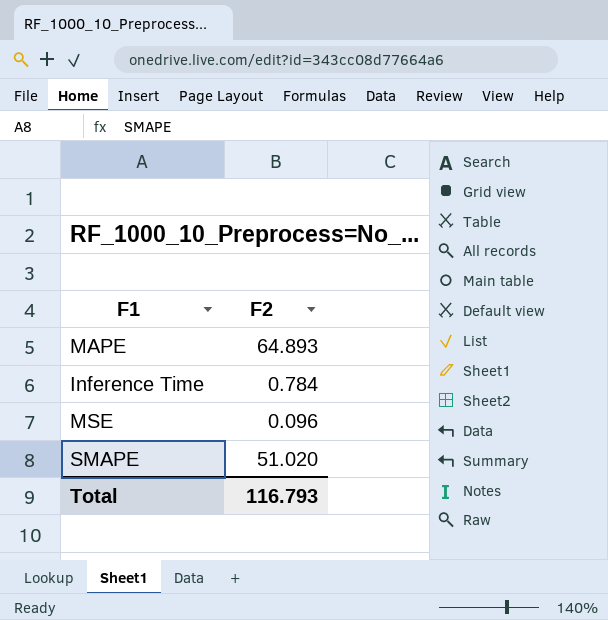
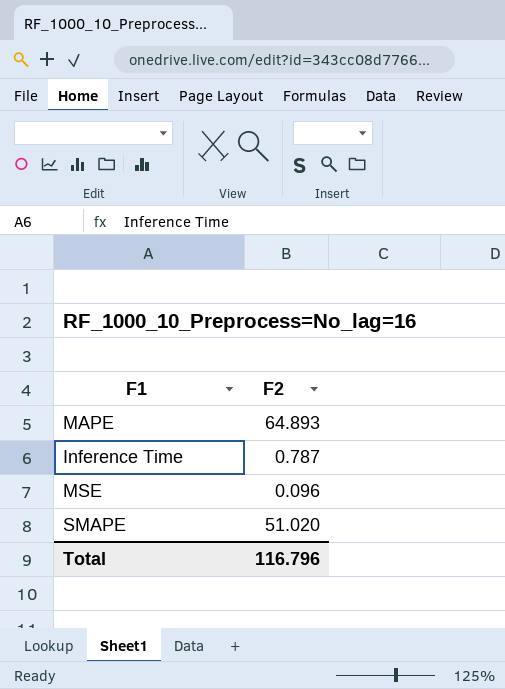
Inference Time | F2: 0.784 -> 0.787
Total | F2: 116.793 -> 116.796

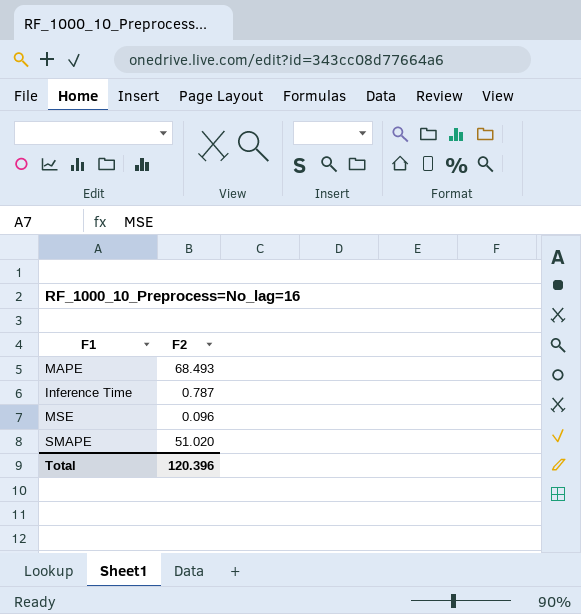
MAPE | F2: 64.893 -> 68.493
Total | F2: 116.796 -> 120.396

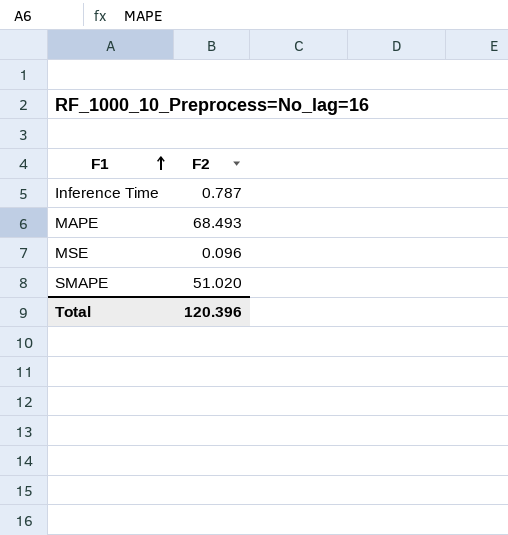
row order: none -> F1 ascending

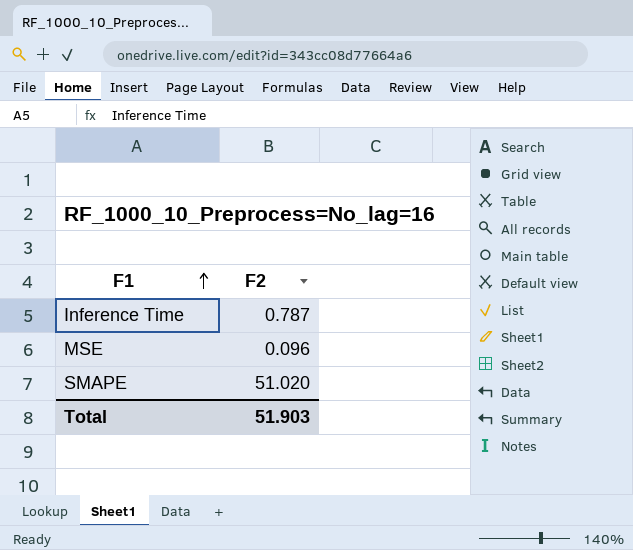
row MAPE: 68.493 -> none
Total | F2: 120.396 -> 51.903

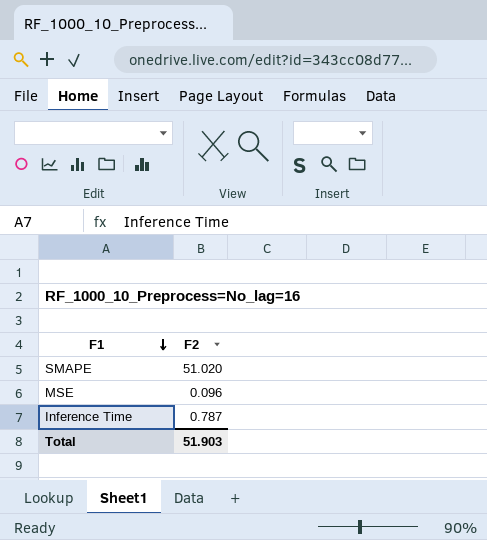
row order: F1 ascending -> F1 descending

